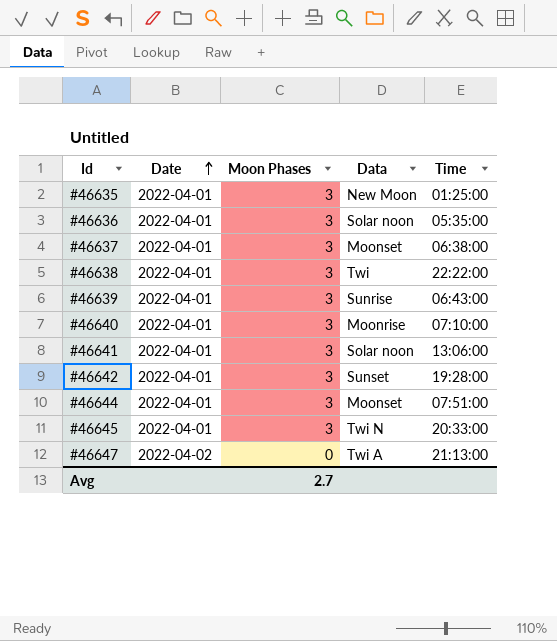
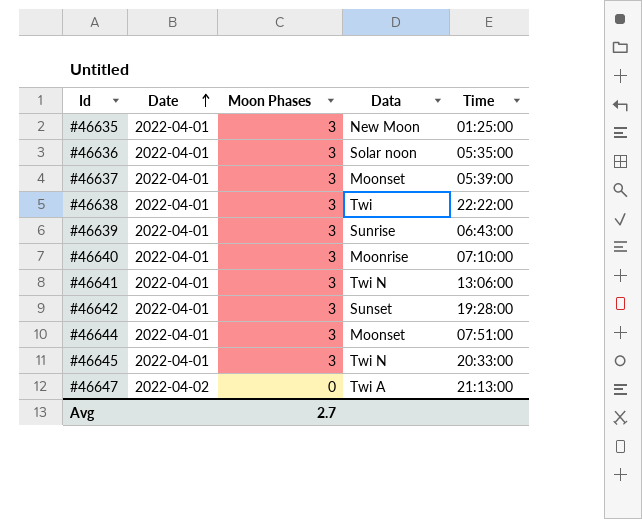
#46637 | Time: 06:38:00 -> 05:39:00
#46641 | Data: Solar noon -> Twi N

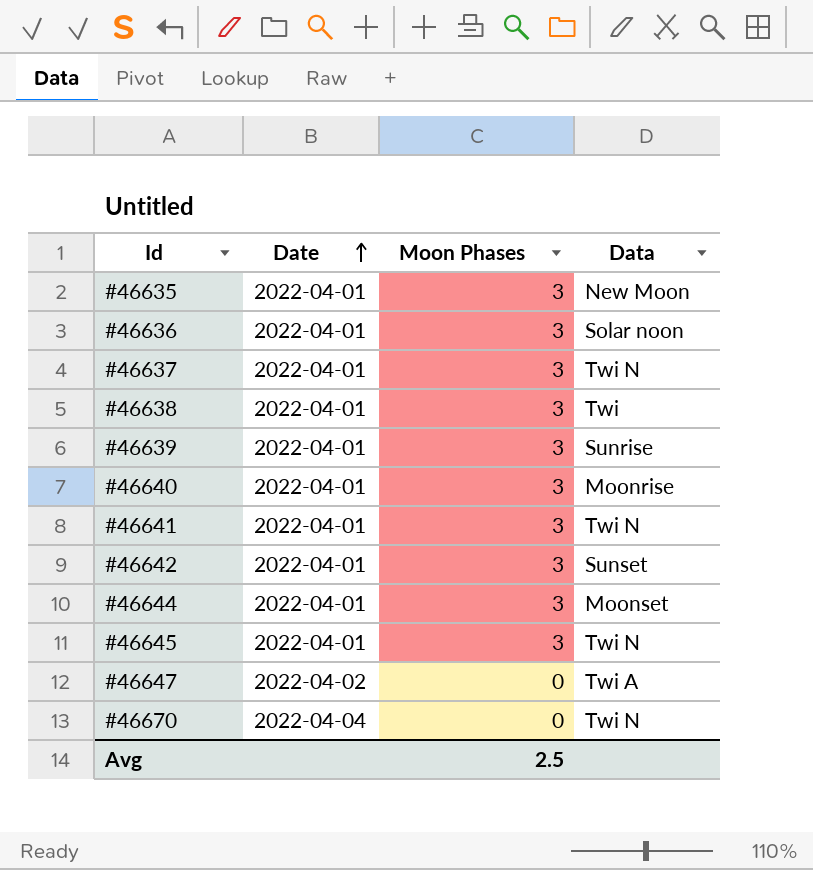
column Time | position: 5 -> none
#46637 | Data: Moonset -> Twi N
row #46670: none -> 2022-04-04 | 0 | Twi N
Avg | Moon Phases: 2.7 -> 2.5

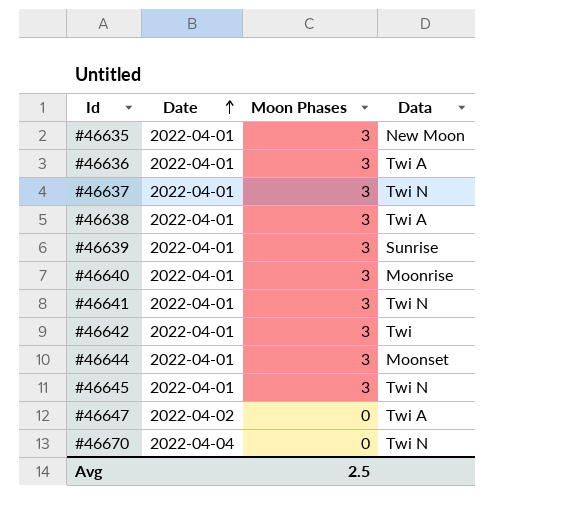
#46636 | Data: Solar noon -> Twi A
#46638 | Data: Twi -> Twi A
#46642 | Data: Sunset -> Twi

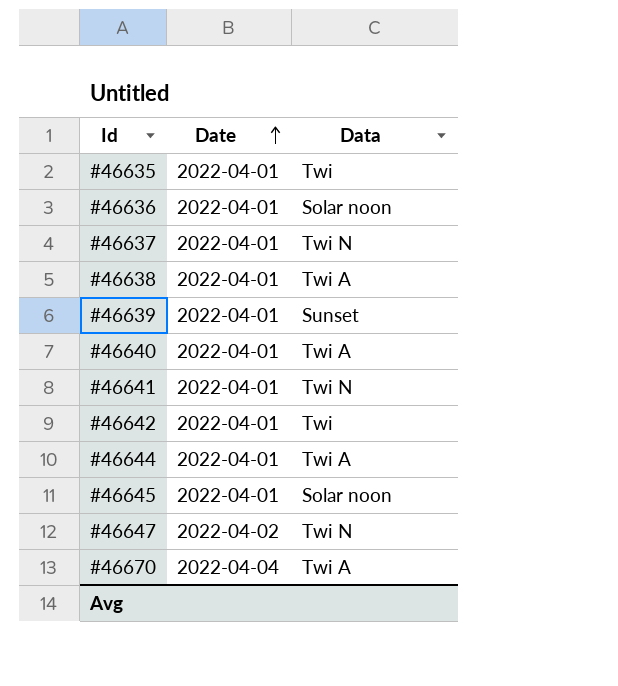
column Moon Phases | position: 3 -> none
#46635 | Data: New Moon -> Twi
#46636 | Data: Twi A -> Solar noon
#46639 | Data: Sunrise -> Sunset
#46640 | Data: Moonrise -> Twi A
#46644 | Data: Moonset -> Twi A
#46645 | Data: Twi N -> Solar noon
#46647 | Data: Twi A -> Twi N
#46670 | Data: Twi N -> Twi A

